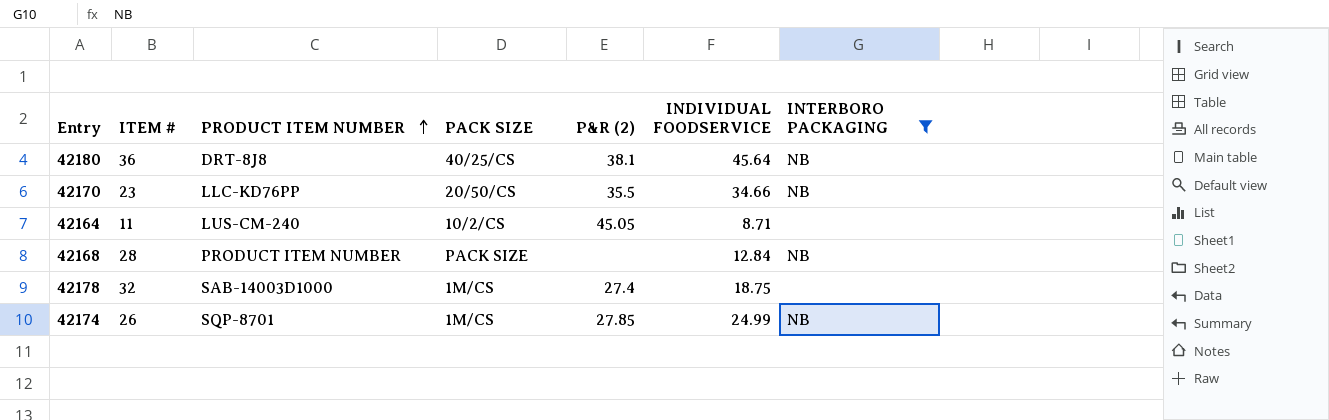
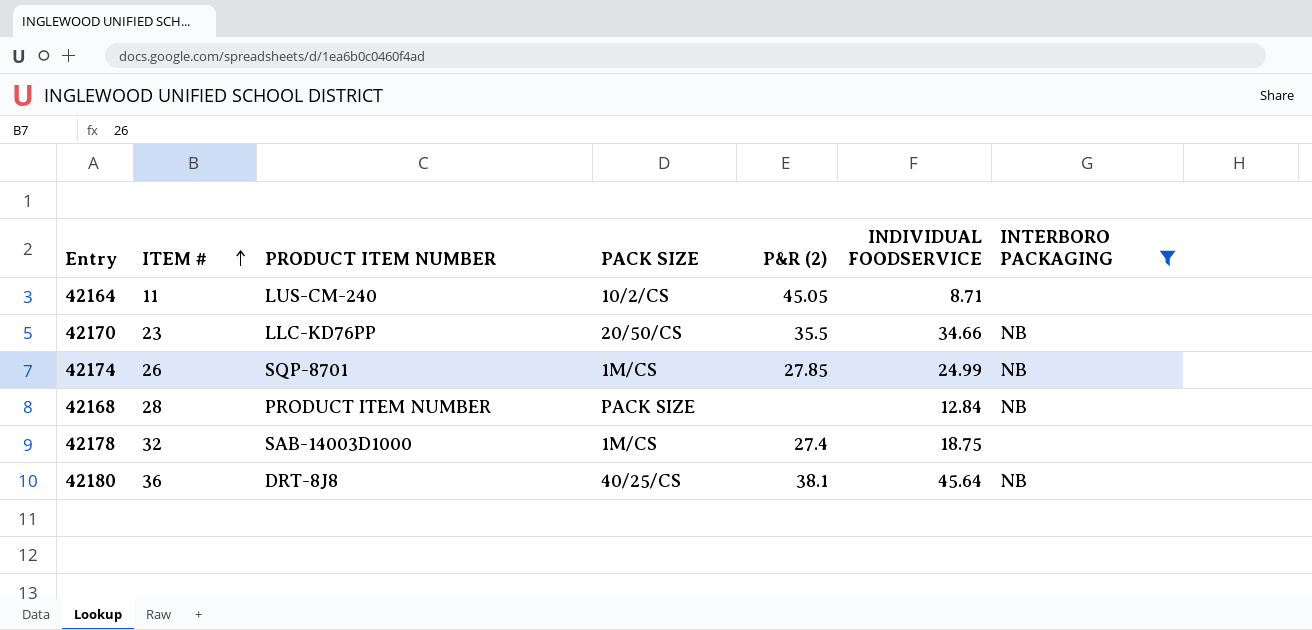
row order: PRODUCT ITEM NUMBER ascending -> ITEM # ascending

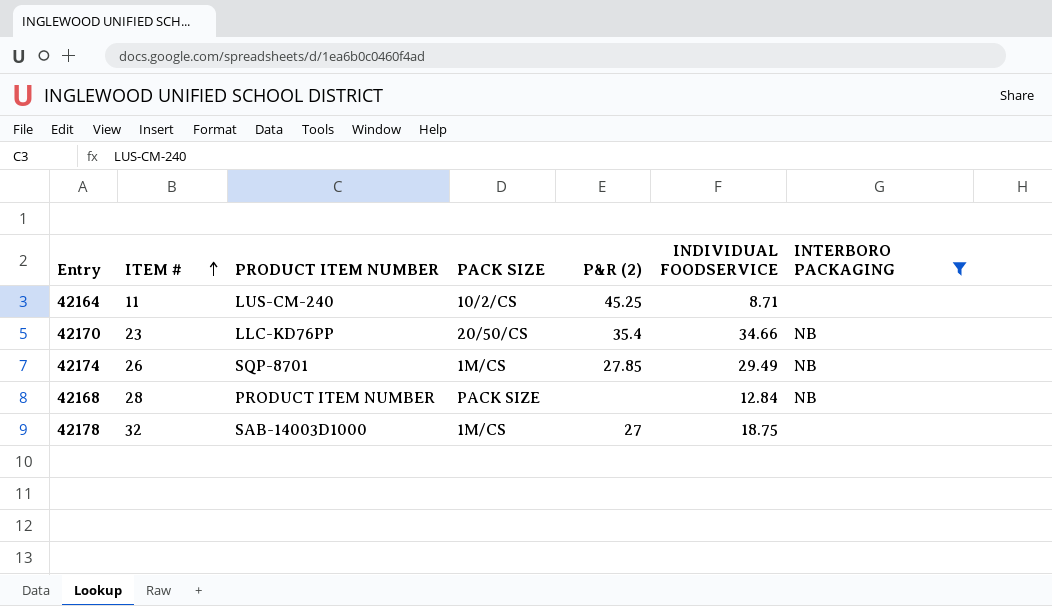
row 42180: 36 | DRT-8J8 | 40/25/CS | 38.1 | 45.64 | NB -> none
42164 | P&R (2): 45.05 -> 45.25
42170 | P&R (2): 35.5 -> 35.4
42174 | INDIVIDUAL FOODSERVICE: 24.99 -> 29.49
42178 | P&R (2): 27.4 -> 27

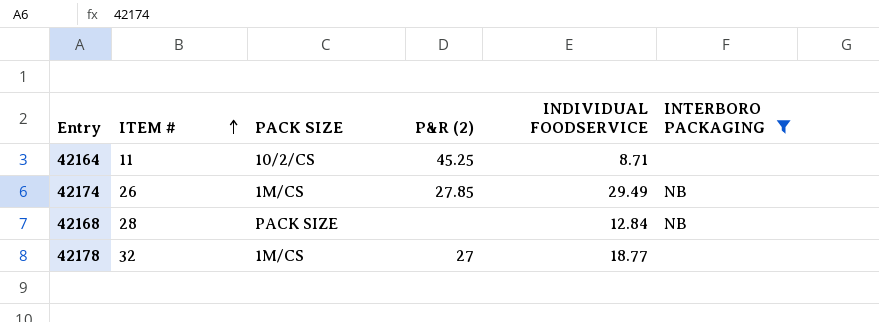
column PRODUCT ITEM NUMBER | position: 3 -> none
row 42170: 23 | LLC-KD76PP | 20/50/CS | 35.4 | 34.66 | NB -> none
42178 | INDIVIDUAL FOODSERVICE: 18.75 -> 18.77

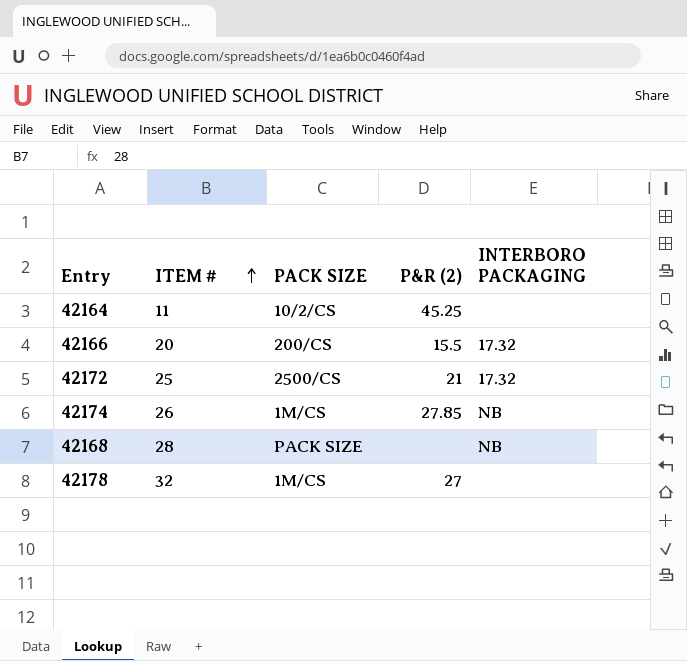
filter: INTERBORO PACKAGING != 17.32 -> none
column INDIVIDUAL FOODSERVICE | position: 5 -> none

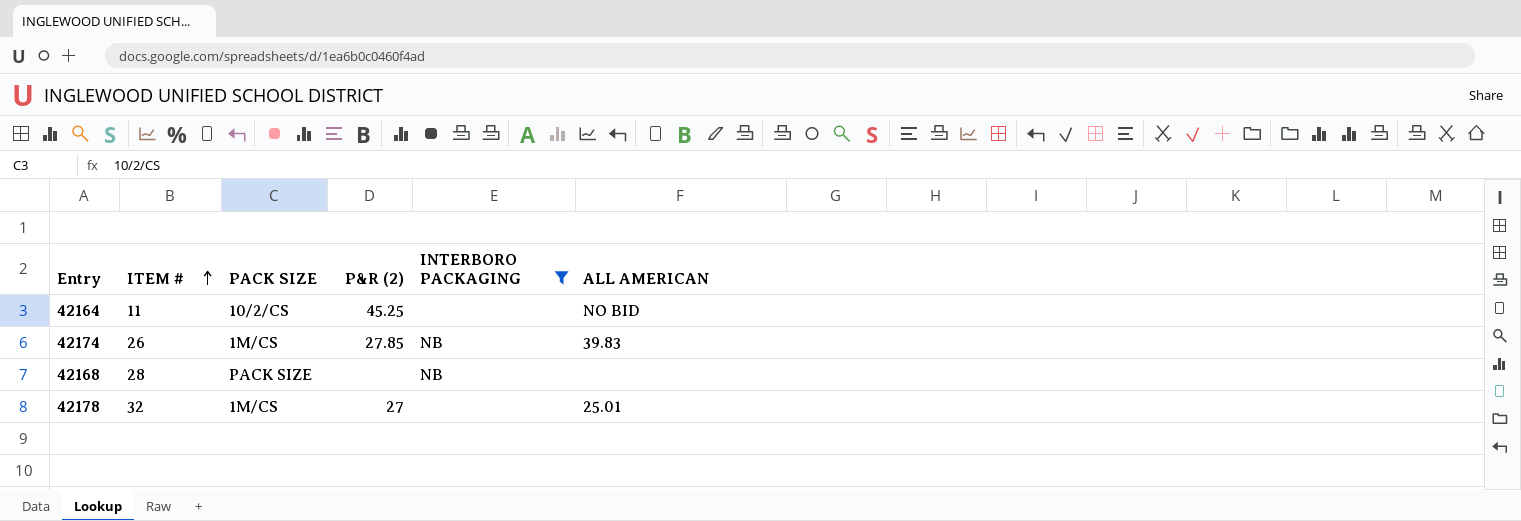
filter: none -> INTERBORO PACKAGING != 17.32
column ALL AMERICAN | position: none -> 6

